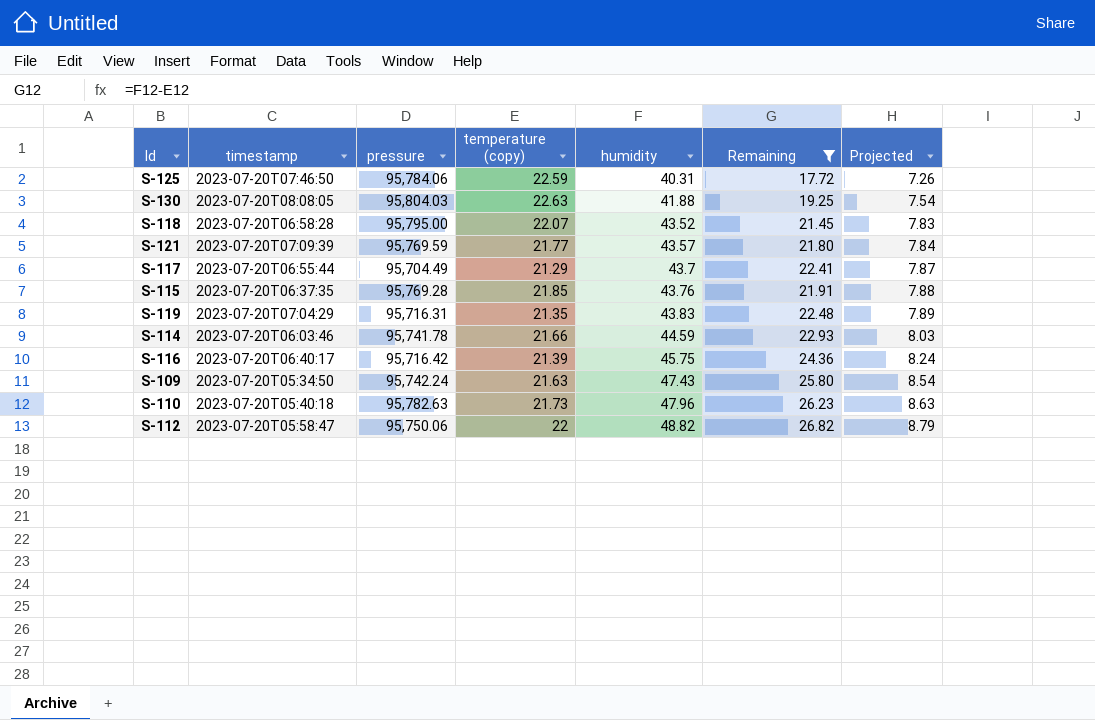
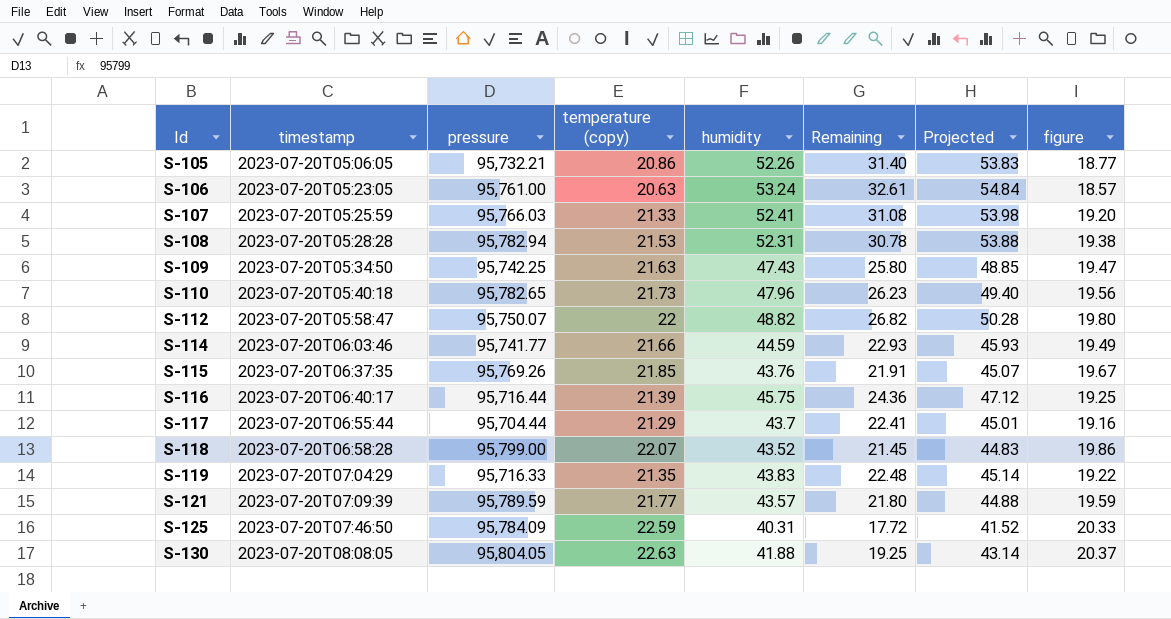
filter: Remaining <= 26.82 -> none
row order: humidity ascending -> Id ascending
column Projected | formula: [humidity] * 0.18 -> [humidity] * 1.03
column figure | formula: none -> [temperature (copy)] * 0.9
S-109 | pressure: 95,742.24 -> 95,742.25
S-110 | pressure: 95,782.63 -> 95,782.65
S-112 | pressure: 95,750.06 -> 95,750.07
S-114 | pressure: 95,741.78 -> 95,741.77
S-115 | pressure: 95,769.28 -> 95,769.26
S-116 | pressure: 95,716.42 -> 95,716.44
S-117 | pressure: 95,704.49 -> 95,704.44
S-118 | pressure: 95,795.00 -> 95,799.00
S-119 | pressure: 95,716.31 -> 95,716.33
S-121 | pressure: 95,769.59 -> 95,789.59
S-125 | pressure: 95,784.06 -> 95,784.09
S-130 | pressure: 95,804.03 -> 95,804.05

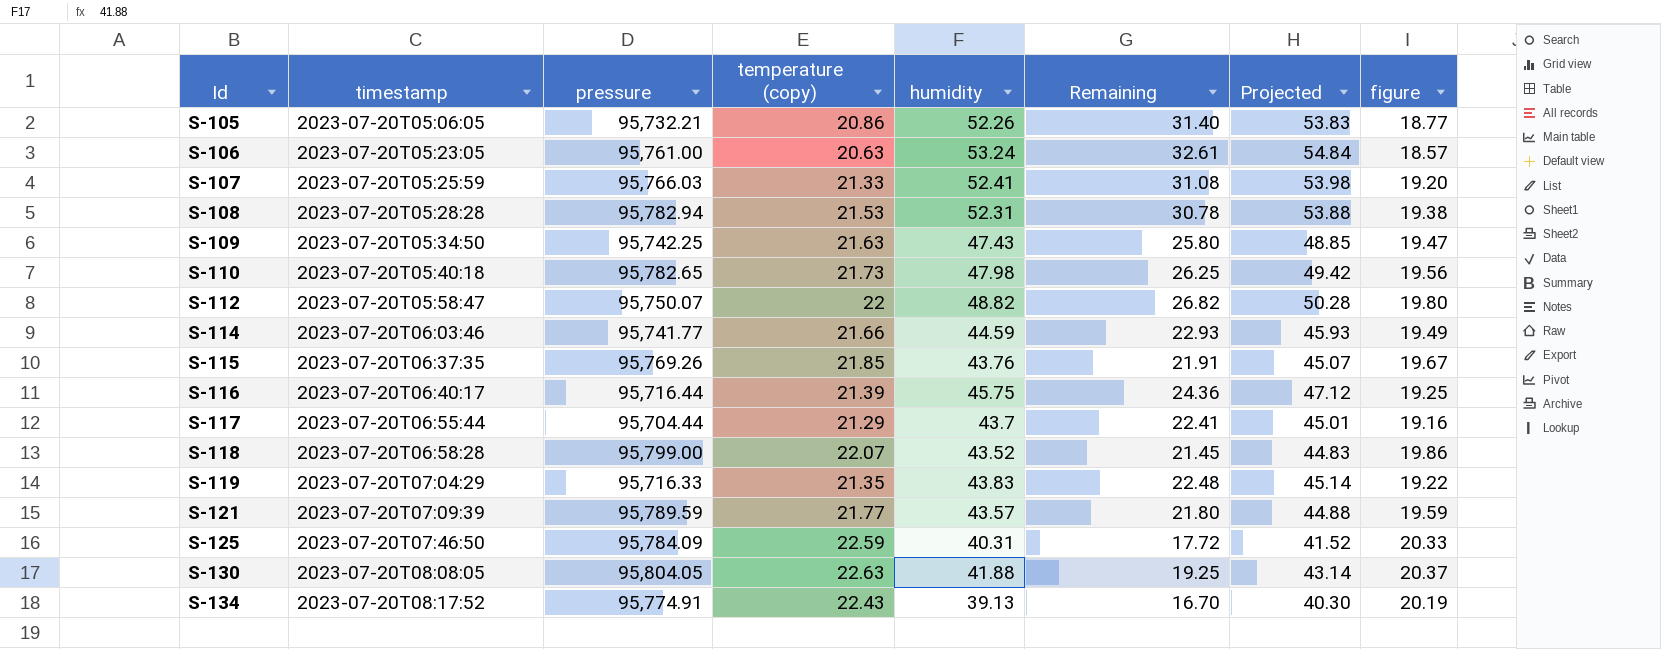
S-110 | humidity: 47.96 -> 47.98
S-110 | Remaining: 26.23 -> 26.25
S-110 | Projected: 49.40 -> 49.42
row S-134: none -> 2023-07-20T08:17:52 | 95,774.91 | 22.43 | 39.13 | 16.70 | 40.30 | 20.19

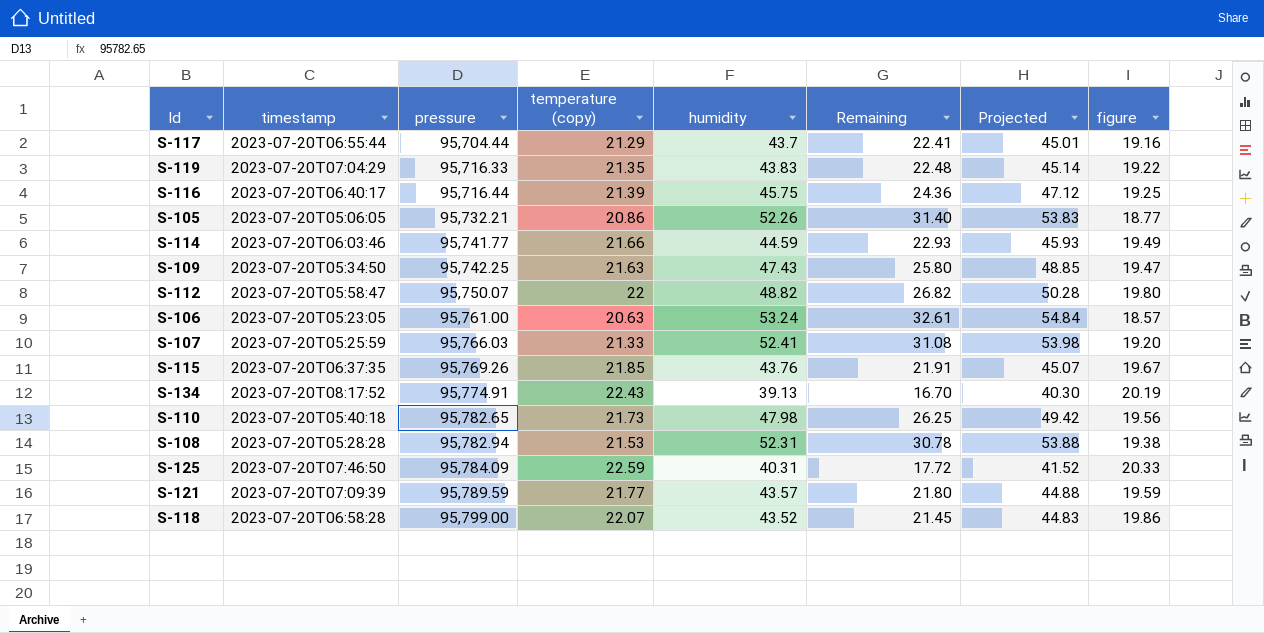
row order: Id ascending -> pressure ascending
row S-130: 2023-07-20T08:08:05 | 95,804.05 | 22.63 | 41.88 | 19.25 | 43.14 | 20.37 -> none

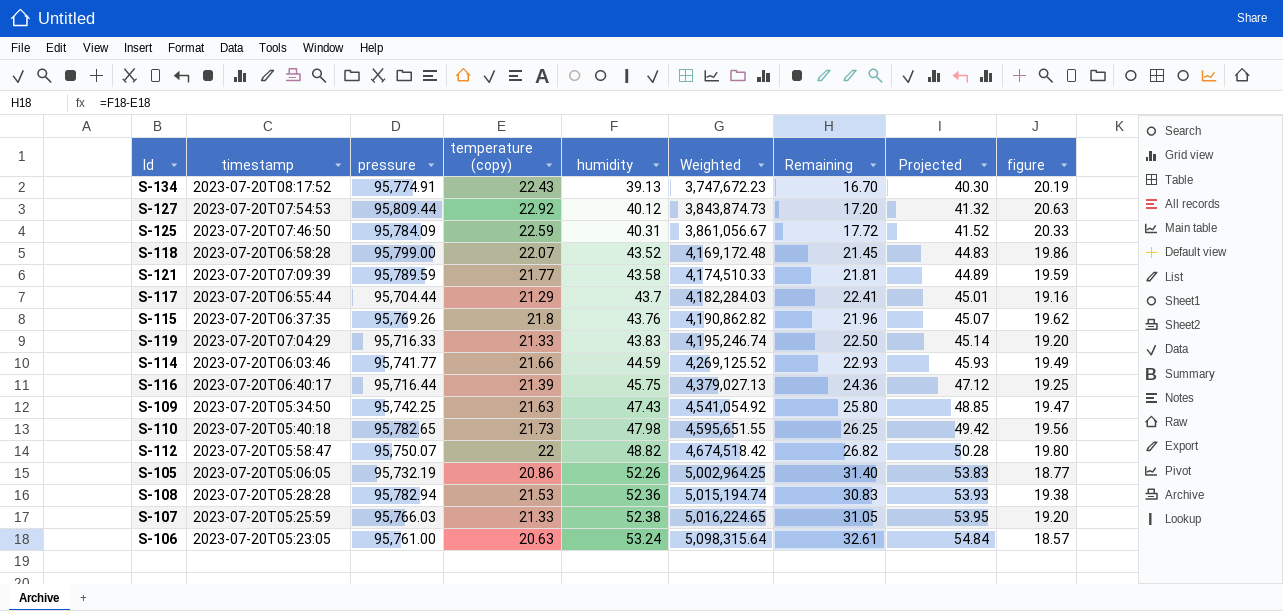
row order: pressure ascending -> humidity ascending
column Weighted | formula: none -> [pressure] * [humidity]
row S-127: none -> 2023-07-20T07:54:53 | 95,809.44 | 22.92 | 40.12 | 3,843,874.73 | 17.20 | 41.32 | 20.63
S-121 | humidity: 43.57 -> 43.58
S-121 | Remaining: 21.80 -> 21.81
S-121 | Projected: 44.88 -> 44.89
S-115 | temperature (copy): 21.85 -> 21.8
S-115 | Remaining: 21.91 -> 21.96
S-115 | figure: 19.67 -> 19.62
S-119 | temperature (copy): 21.35 -> 21.33
S-119 | Remaining: 22.48 -> 22.50
S-119 | figure: 19.22 -> 19.20
S-105 | pressure: 95,732.21 -> 95,732.19
S-108 | humidity: 52.31 -> 52.36
S-108 | Remaining: 30.78 -> 30.83
S-108 | Projected: 53.88 -> 53.93
S-107 | humidity: 52.41 -> 52.38
S-107 | Remaining: 31.08 -> 31.05
S-107 | Projected: 53.98 -> 53.95

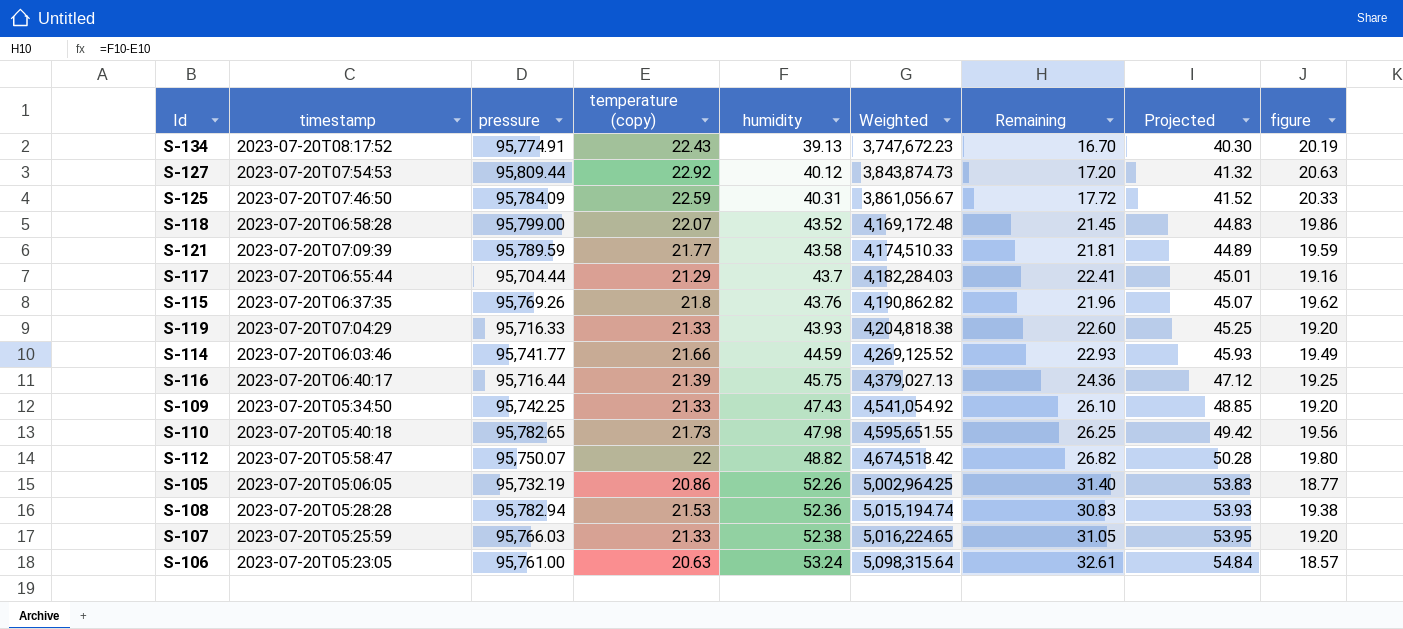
S-119 | humidity: 43.83 -> 43.93
S-119 | Weighted: 4,195,246.74 -> 4,204,818.38
S-119 | Remaining: 22.50 -> 22.60
S-119 | Projected: 45.14 -> 45.25
S-109 | temperature (copy): 21.63 -> 21.33
S-109 | Remaining: 25.80 -> 26.10
S-109 | figure: 19.47 -> 19.20

